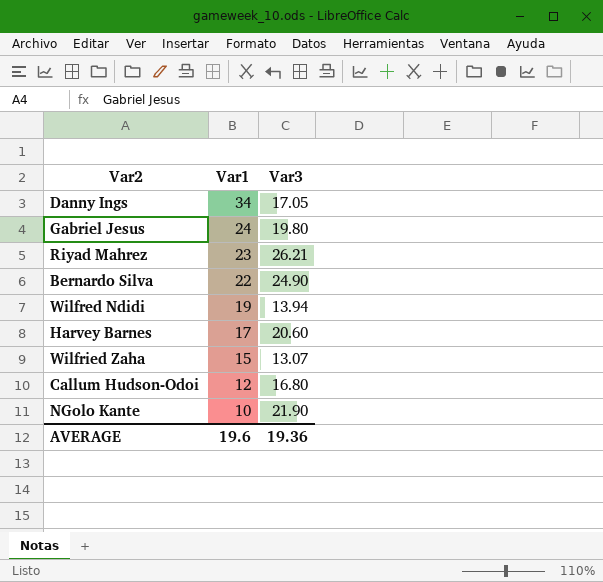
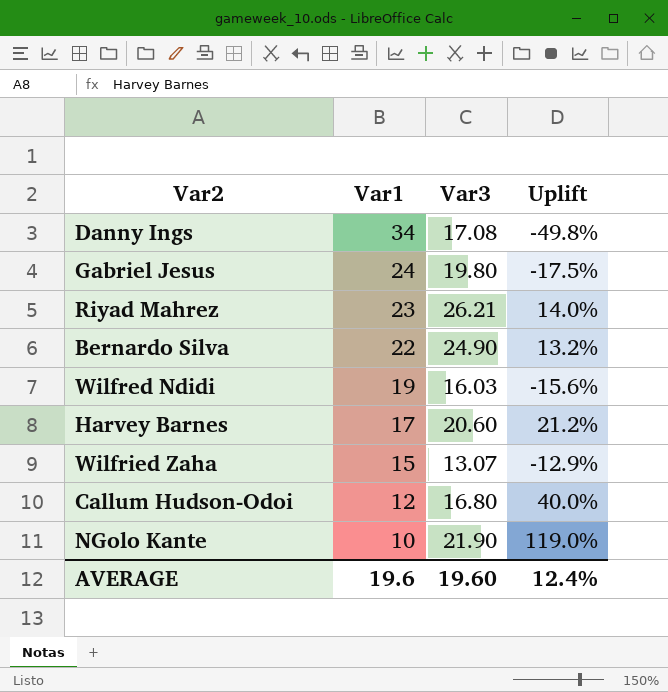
column Uplift | formula: none -> ([Var3] - [Var1]) / [Var1]
Danny Ings | Var3: 17.05 -> 17.08
Wilfred Ndidi | Var3: 13.94 -> 16.03
AVERAGE | Var3: 19.36 -> 19.60

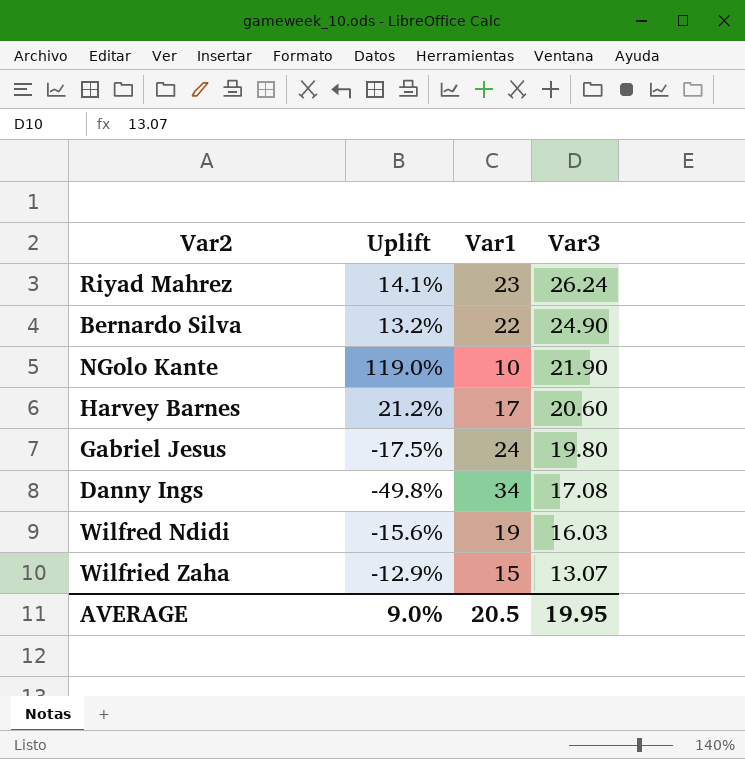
row order: Var1 descending -> Var3 descending
column Uplift | position: 4 -> 2
row Callum Hudson-Odoi: 12 | 16.80 | 40.0% -> none
Riyad Mahrez | Uplift: 14.0% -> 14.1%
Riyad Mahrez | Var3: 26.21 -> 26.24
AVERAGE | Uplift: 12.4% -> 9.0%
AVERAGE | Var1: 19.6 -> 20.5
AVERAGE | Var3: 19.60 -> 19.95

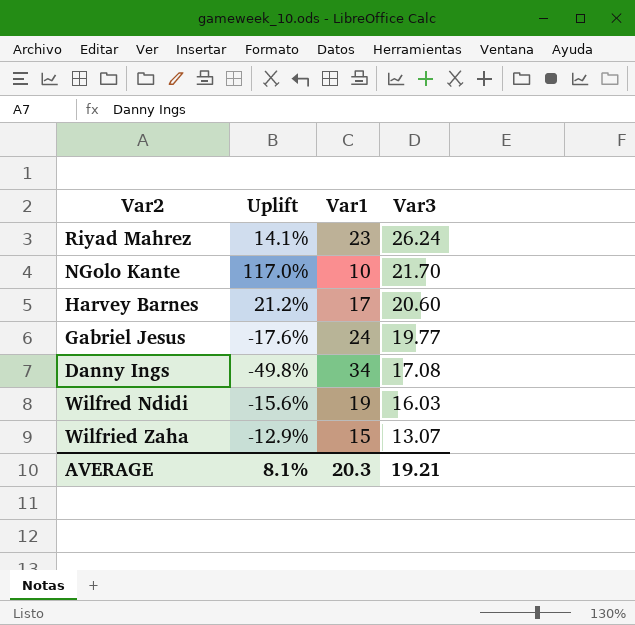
row Bernardo Silva: 13.2% | 22 | 24.90 -> none
NGolo Kante | Uplift: 119.0% -> 117.0%
NGolo Kante | Var3: 21.90 -> 21.70
Gabriel Jesus | Uplift: -17.5% -> -17.6%
Gabriel Jesus | Var3: 19.80 -> 19.77
AVERAGE | Uplift: 9.0% -> 8.1%
AVERAGE | Var1: 20.5 -> 20.3
AVERAGE | Var3: 19.95 -> 19.21

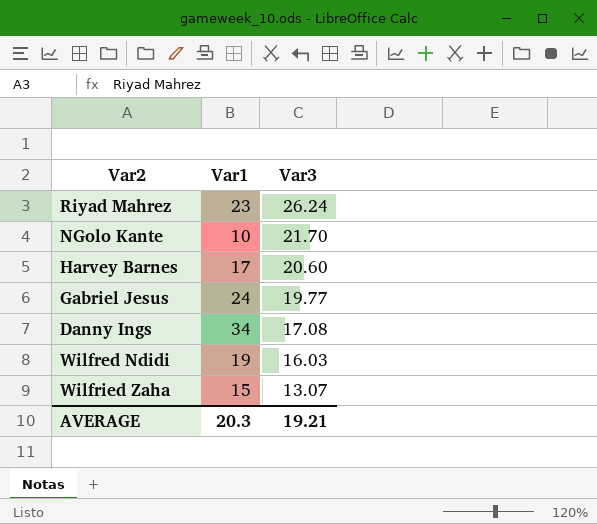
column Uplift | formula: ([Var3] - [Var1]) / [Var1] -> none

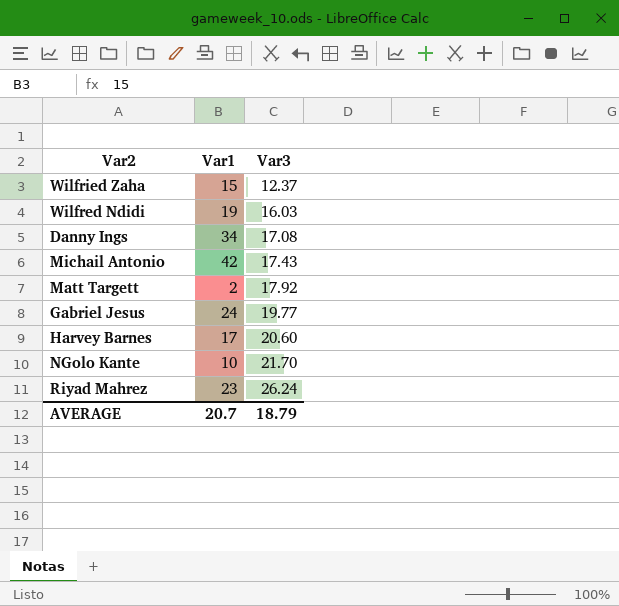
row order: Var3 descending -> Var3 ascending
Wilfried Zaha | Var3: 13.07 -> 12.37
row Michail Antonio: none -> 42 | 17.43
row Matt Targett: none -> 2 | 17.92
AVERAGE | Var1: 20.3 -> 20.7
AVERAGE | Var3: 19.21 -> 18.79

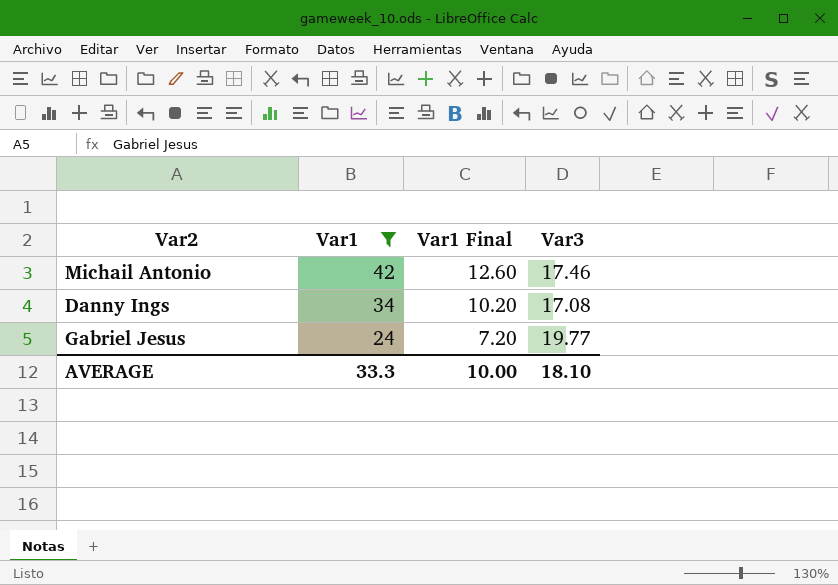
filter: none -> Var1 >= 24
row order: Var3 ascending -> Var1 descending
column Var1 Final | formula: none -> [Var1] * 0.3
Michail Antonio | Var3: 17.43 -> 17.46
AVERAGE | Var1: 20.7 -> 33.3
AVERAGE | Var3: 18.79 -> 18.10

